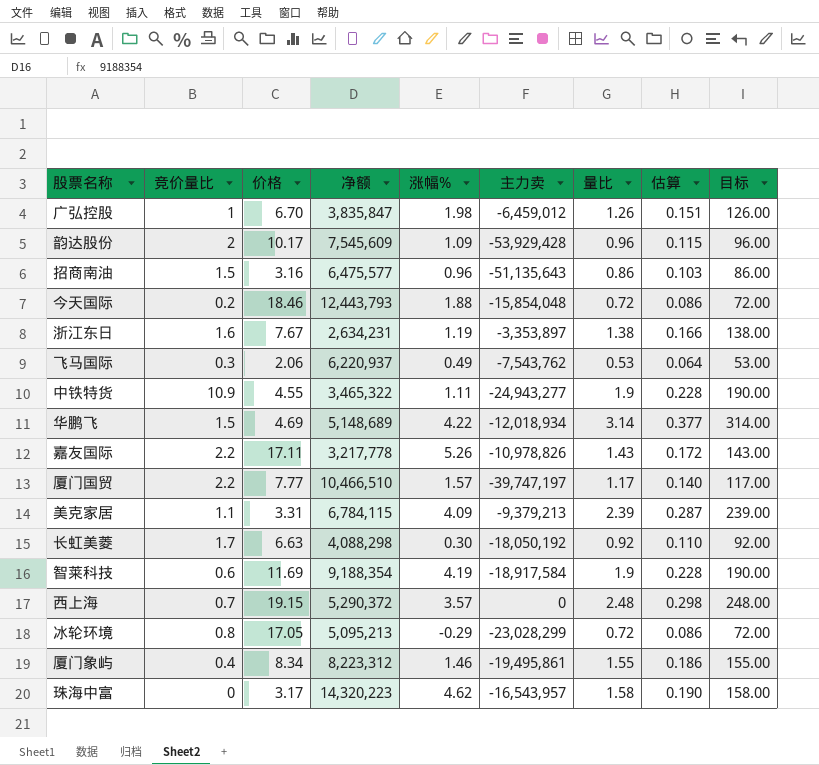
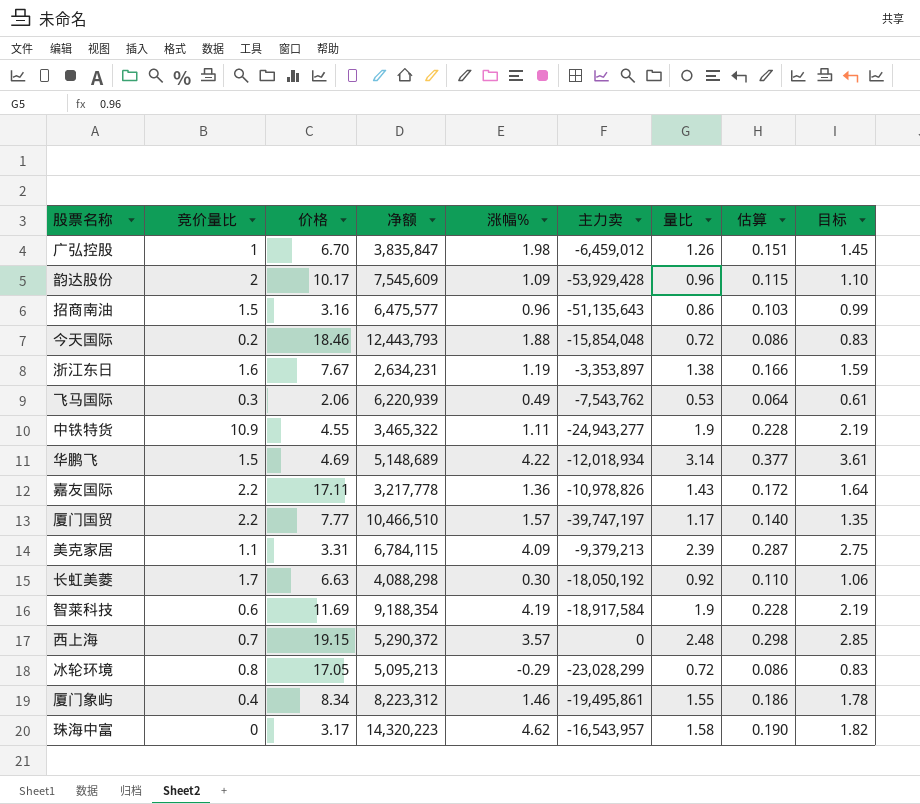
column 目标 | formula: [量比] * 100 -> [量比] * 1.15
飞马国际 | 净额: 6,220,937 -> 6,220,939
嘉友国际 | 涨幅%: 5.26 -> 1.36

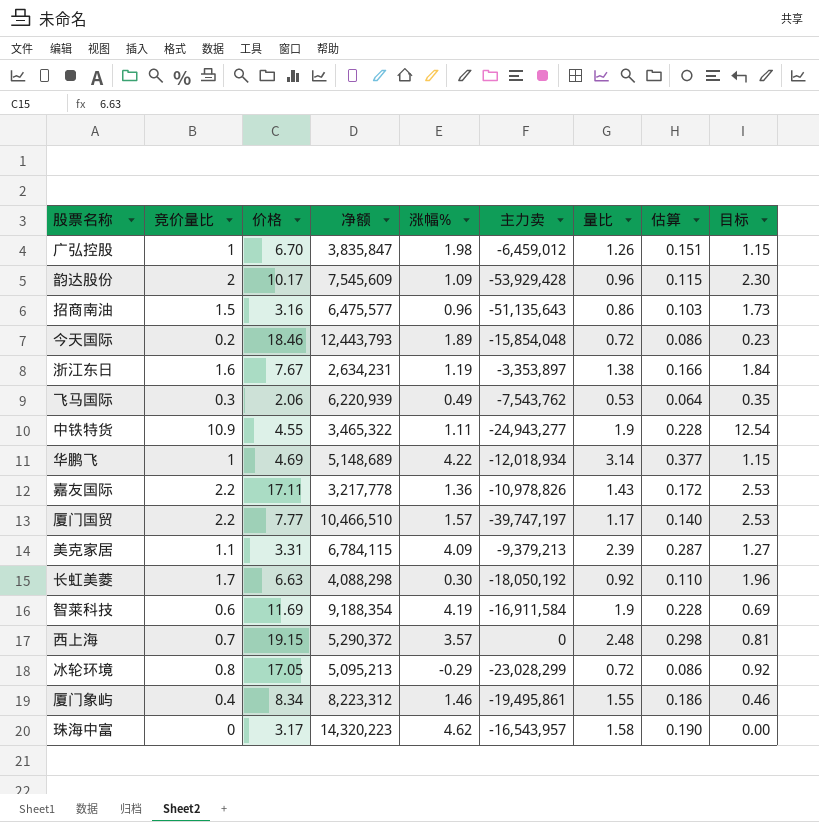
column 目标 | formula: [量比] * 1.15 -> [竞价量比] * 1.15
今天国际 | 涨幅%: 1.88 -> 1.89
华鹏飞 | 竞价量比: 1.5 -> 1
智莱科技 | 主力卖: -18,917,584 -> -16,911,584

